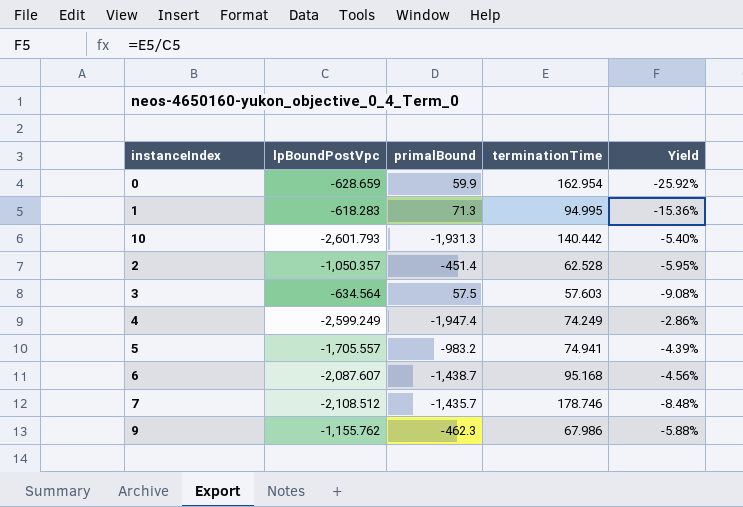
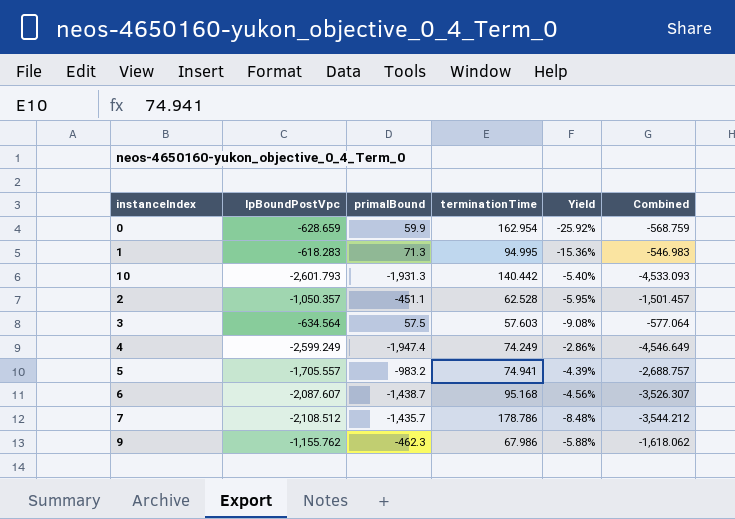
column Combined | formula: none -> [lpBoundPostVpc] + [primalBound]
2 | primalBound: -451.4 -> -451.1
7 | terminationTime: 178.746 -> 178.786

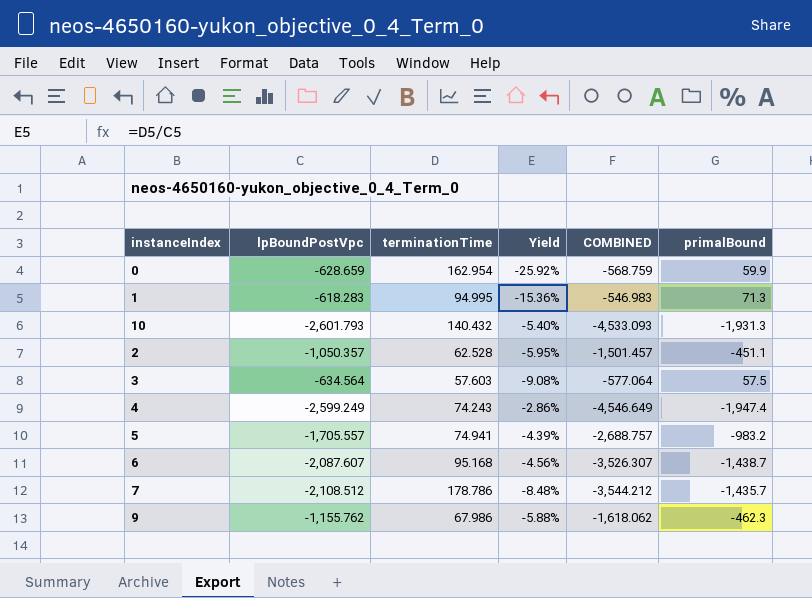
column name: Combined -> COMBINED
column primalBound | position: 3 -> 6
10 | terminationTime: 140.442 -> 140.432
4 | terminationTime: 74.249 -> 74.243

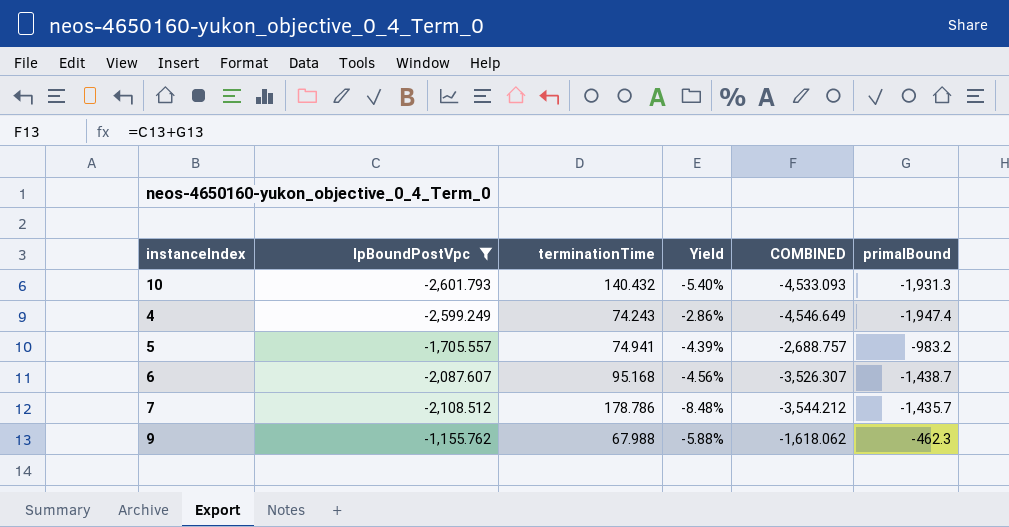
filter: none -> lpBoundPostVpc <= -1,155.762
9 | terminationTime: 67.986 -> 67.988

